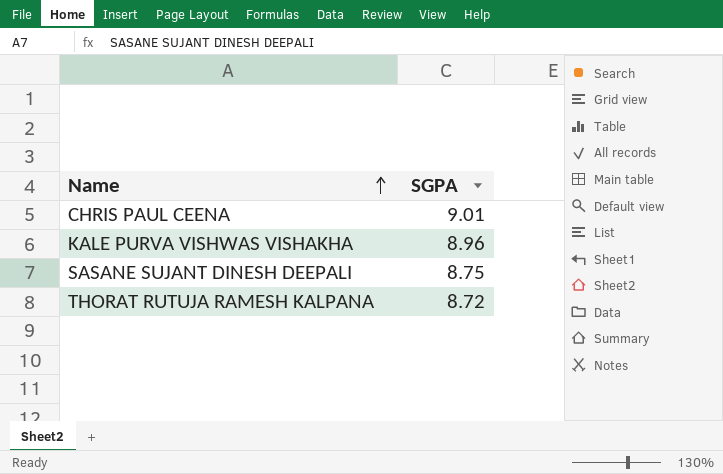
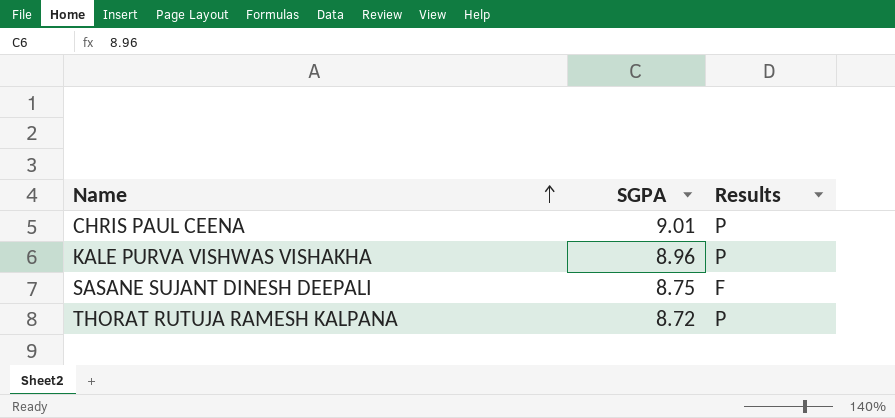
column Results | position: none -> 3

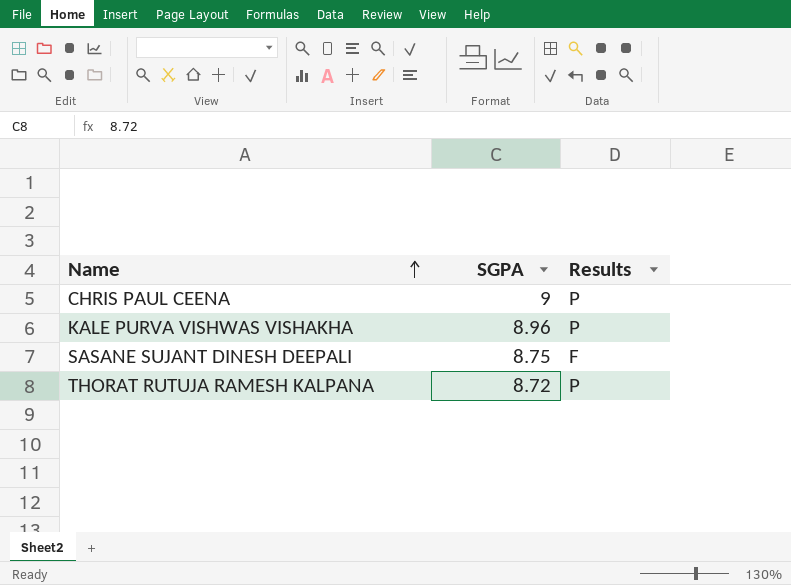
CHRIS PAUL CEENA | SGPA: 9.01 -> 9

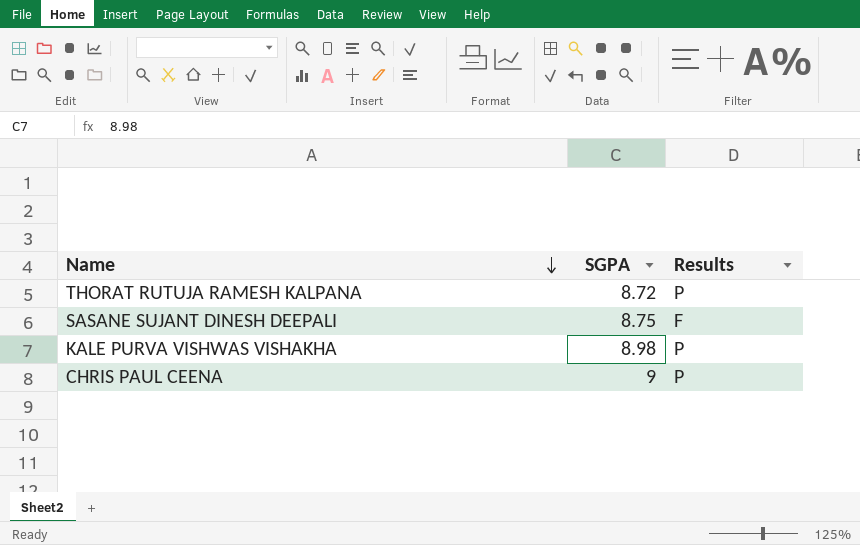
row order: Name ascending -> Name descending
KALE PURVA VISHWAS VISHAKHA | SGPA: 8.96 -> 8.98

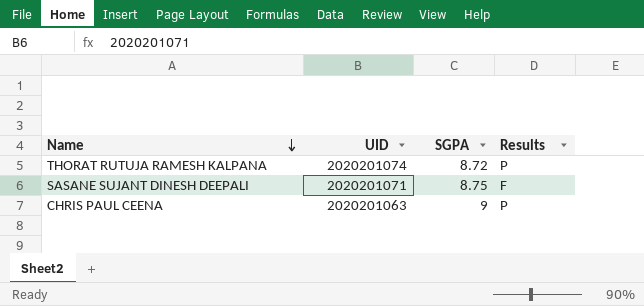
column UID | position: none -> 2
row KALE PURVA VISHWAS VISHAKHA: 8.98 | P -> none

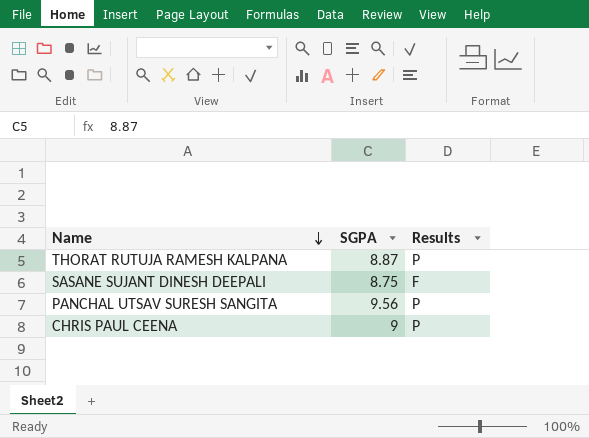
column UID | position: 2 -> none
THORAT RUTUJA RAMESH KALPANA | SGPA: 8.72 -> 8.87
row PANCHAL UTSAV SURESH SANGITA: none -> 9.56 | P

